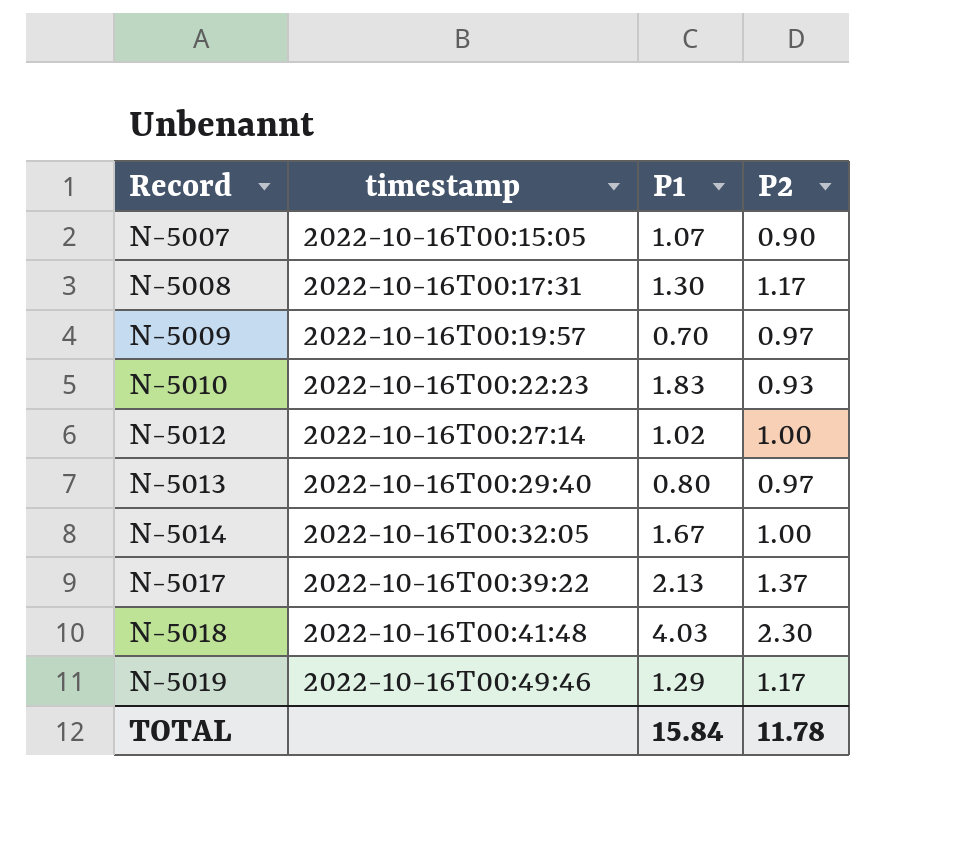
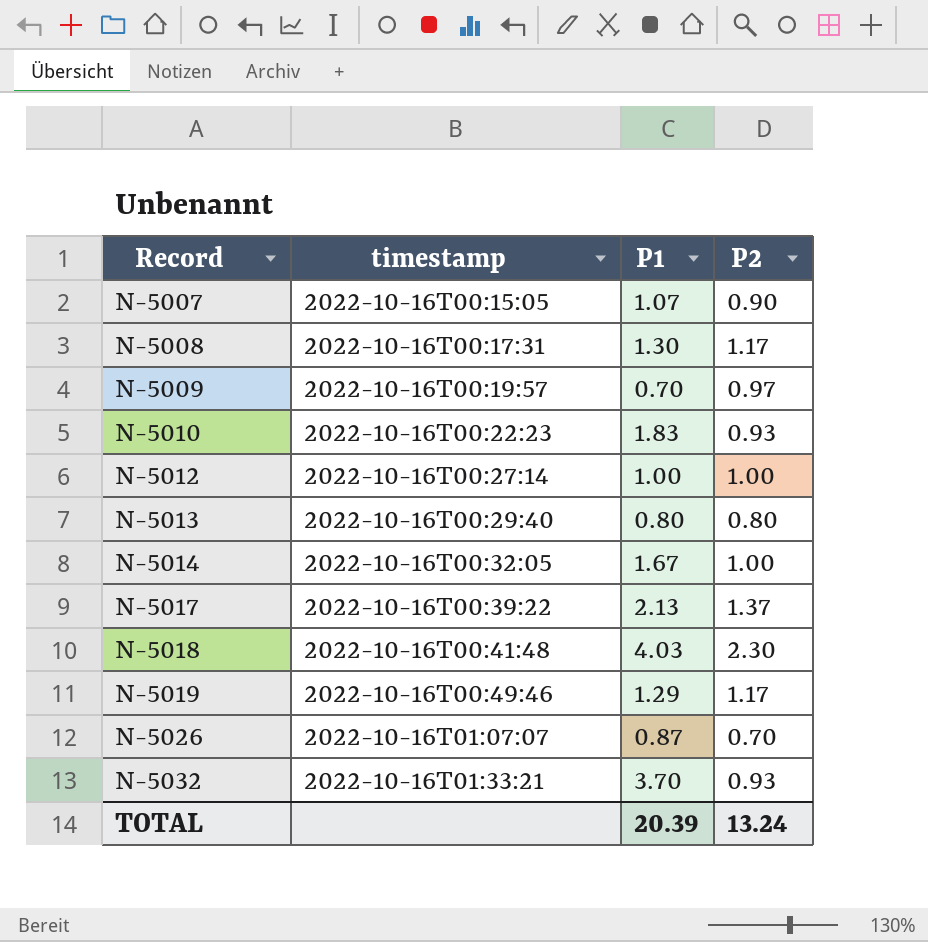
N-5012 | P1: 1.02 -> 1.00
N-5013 | P2: 0.97 -> 0.80
row N-5026: none -> 2022-10-16T01:07:07 | 0.87 | 0.70
row N-5032: none -> 2022-10-16T01:33:21 | 3.70 | 0.93
TOTAL | P1: 15.84 -> 20.39
TOTAL | P2: 11.78 -> 13.24

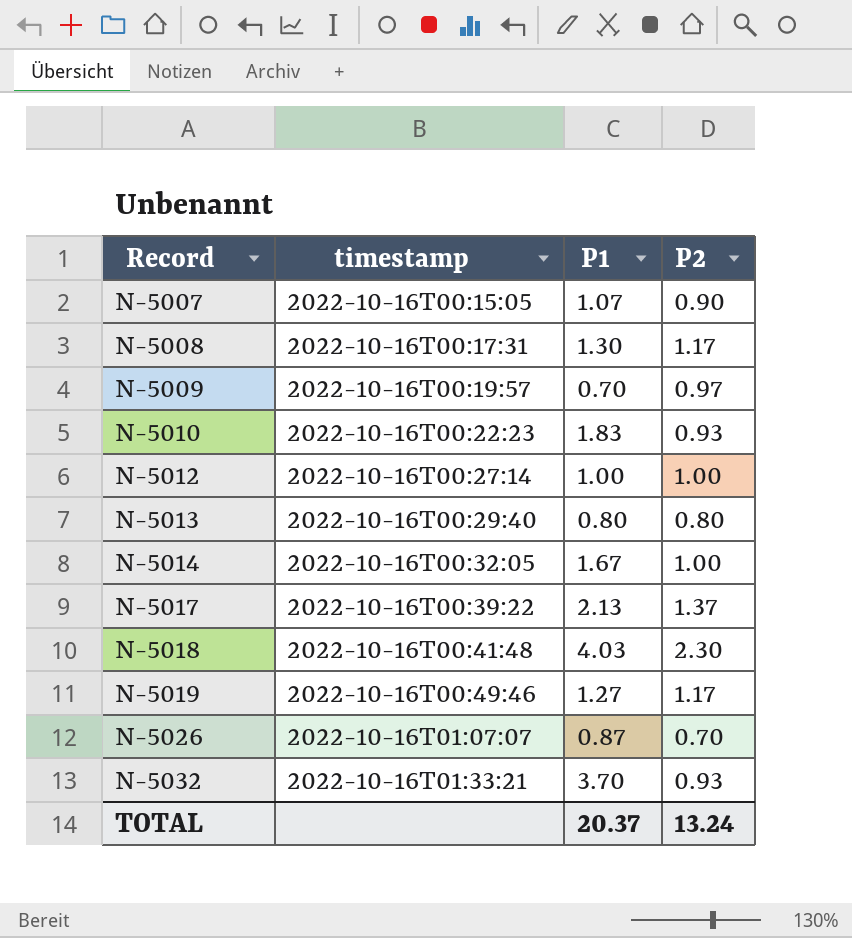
N-5019 | P1: 1.29 -> 1.27
TOTAL | P1: 20.39 -> 20.37

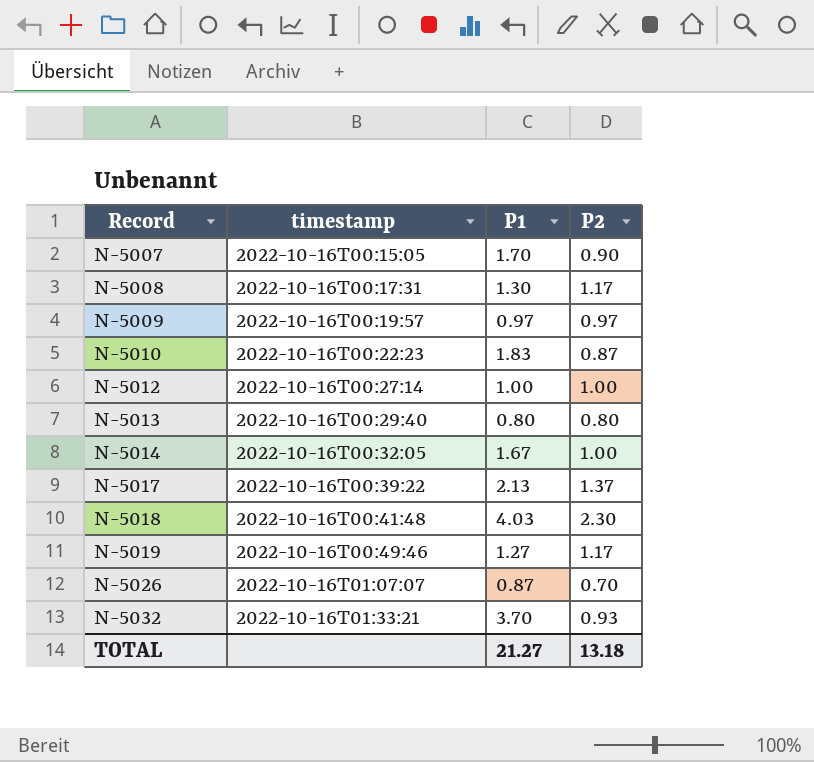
N-5007 | P1: 1.07 -> 1.70
N-5009 | P1: 0.70 -> 0.97
N-5010 | P2: 0.93 -> 0.87
TOTAL | P1: 20.37 -> 21.27
TOTAL | P2: 13.24 -> 13.18

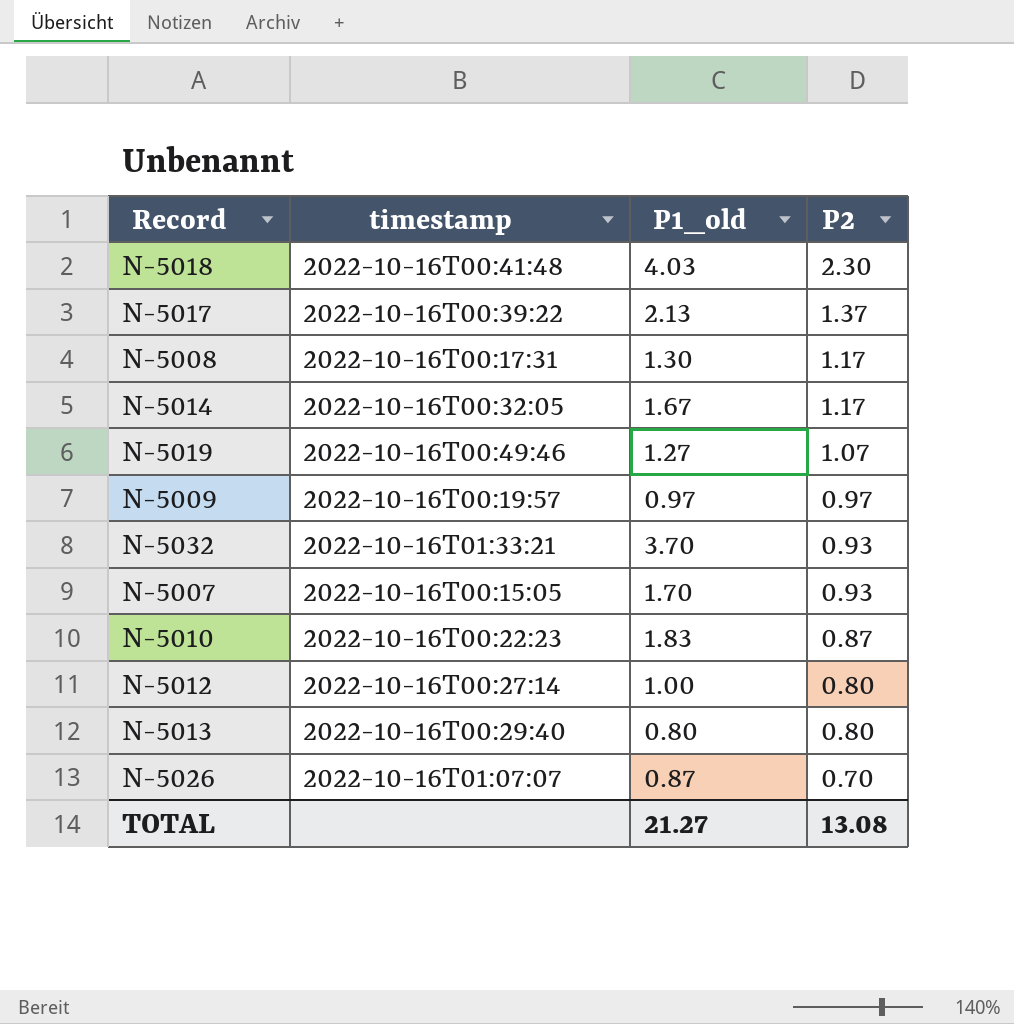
row order: Record ascending -> P2 descending
column name: P1 -> P1_old
N-5014 | P2: 1.00 -> 1.17
N-5019 | P2: 1.17 -> 1.07
N-5007 | P2: 0.90 -> 0.93
N-5012 | P2: 1.00 -> 0.80
TOTAL | P2: 13.18 -> 13.08

